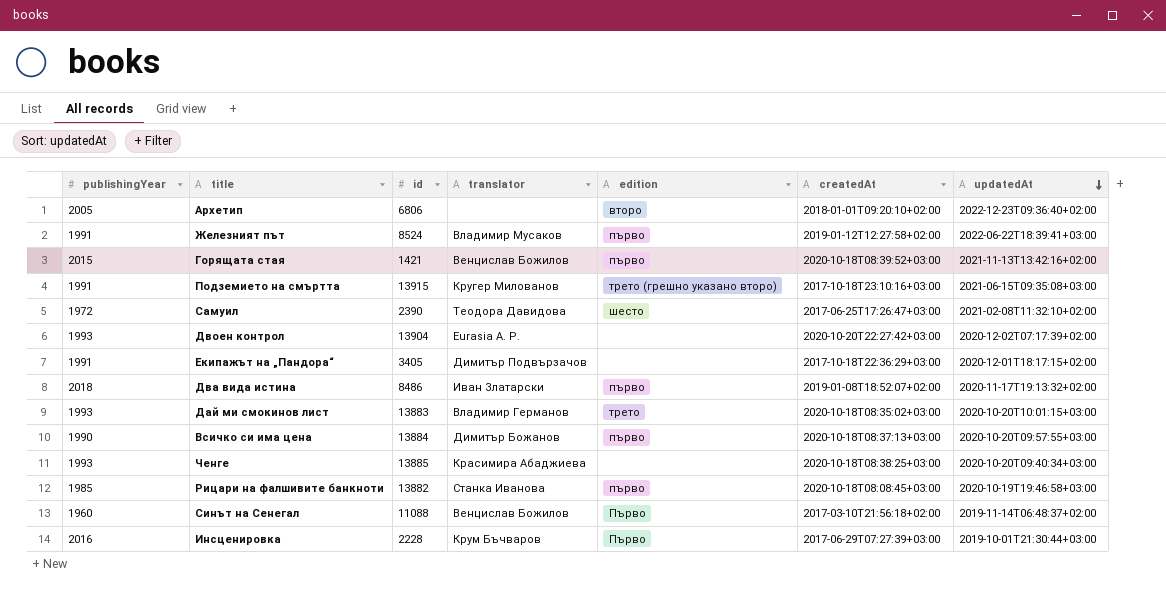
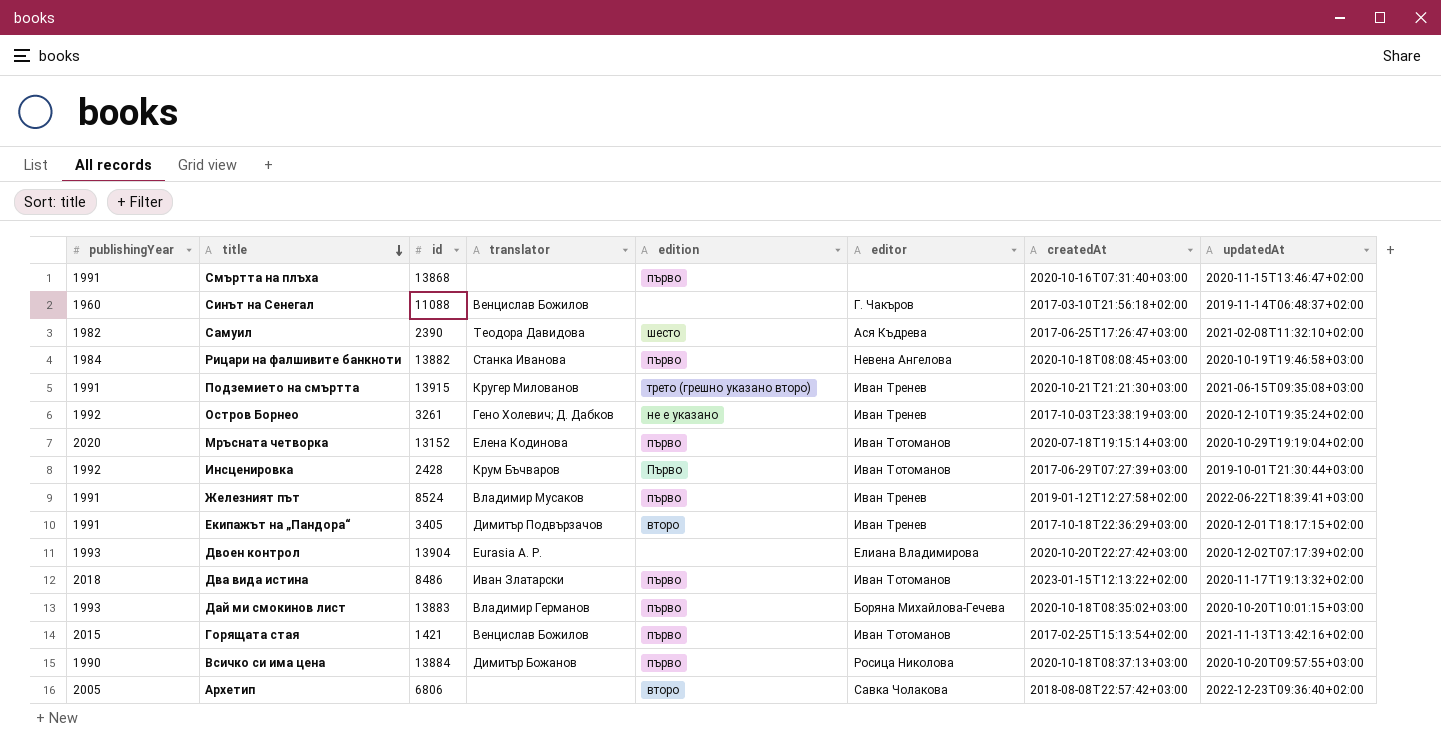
row order: updatedAt descending -> title descending
column editor | position: none -> 6
row Ченге: 1993 | 13885 | Красимира Абаджиева | none | 2020-10-18T08:38:25+03:00 | 2020-10-20T09:40:34+03:00 -> none
row Смъртта на плъха: none -> 1991 | 13868 | none | първо | none | 2020-10-16T07:31:40+03:00 | 2020-11-15T13:46:47+02:00
Синът на Сенегал | edition: Първо -> none
Самуил | publishingYear: 1972 -> 1982
Рицари на фалшивите банкноти | publishingYear: 1985 -> 1984
Подземието на смъртта | createdAt: 2017-10-18T23:10:16+03:00 -> 2020-10-21T21:21:30+03:00
row Остров Борнео: none -> 1992 | 3261 | Гено Холевич; Д. Дабков | не е указано | Иван Тренев | 2017-10-03T23:38:19+03:00 | 2020-12-10T19:35:24+02:00
row Мръсната четворка: none -> 2020 | 13152 | Елена Кодинова | първо | Иван Тотоманов | 2020-07-18T19:15:14+03:00 | 2020-10-29T19:19:04+02:00
Инсценировка | publishingYear: 2016 -> 1992
Инсценировка | id: 2228 -> 2428
Екипажът на „Пандора“ | edition: none -> второ
Два вида истина | createdAt: 2019-01-08T18:52:07+02:00 -> 2023-01-15T12:13:22+02:00
Дай ми смокинов лист | edition: трето -> първо
Горящата стая | createdAt: 2020-10-18T08:39:52+03:00 -> 2017-02-25T15:13:54+02:00
Архетип | createdAt: 2018-01-01T09:20:10+02:00 -> 2018-08-08T22:57:42+03:00

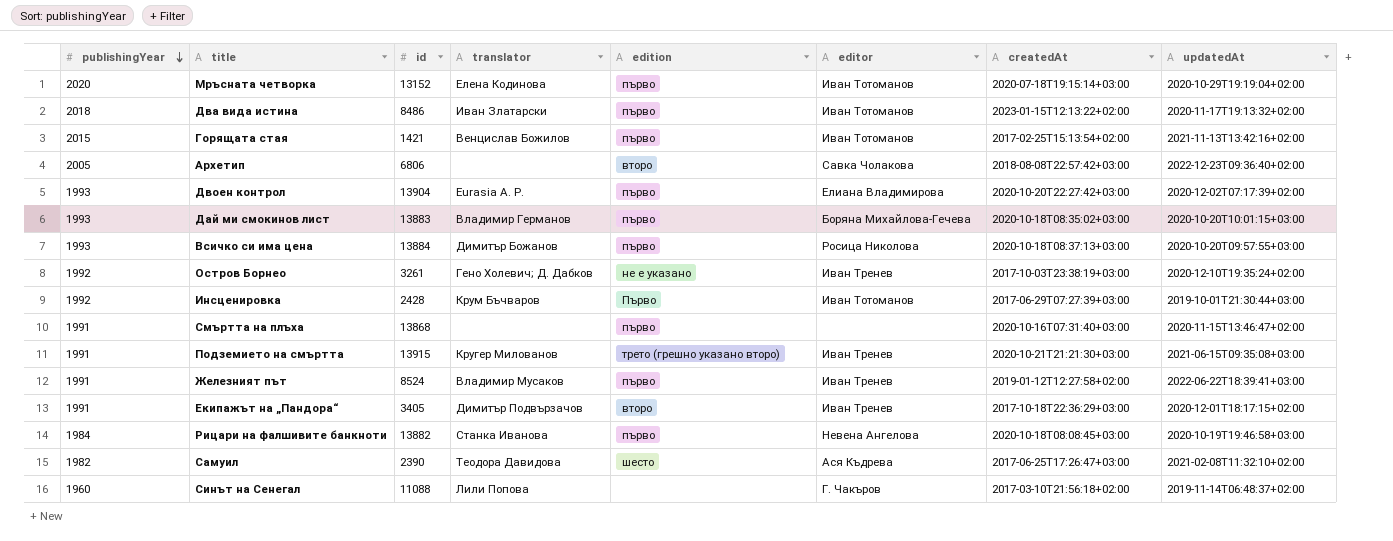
row order: title descending -> publishingYear descending
Двоен контрол | edition: none -> първо
Всичко си има цена | publishingYear: 1990 -> 1993
Синът на Сенегал | translator: Венцислав Божилов -> Лили Попова

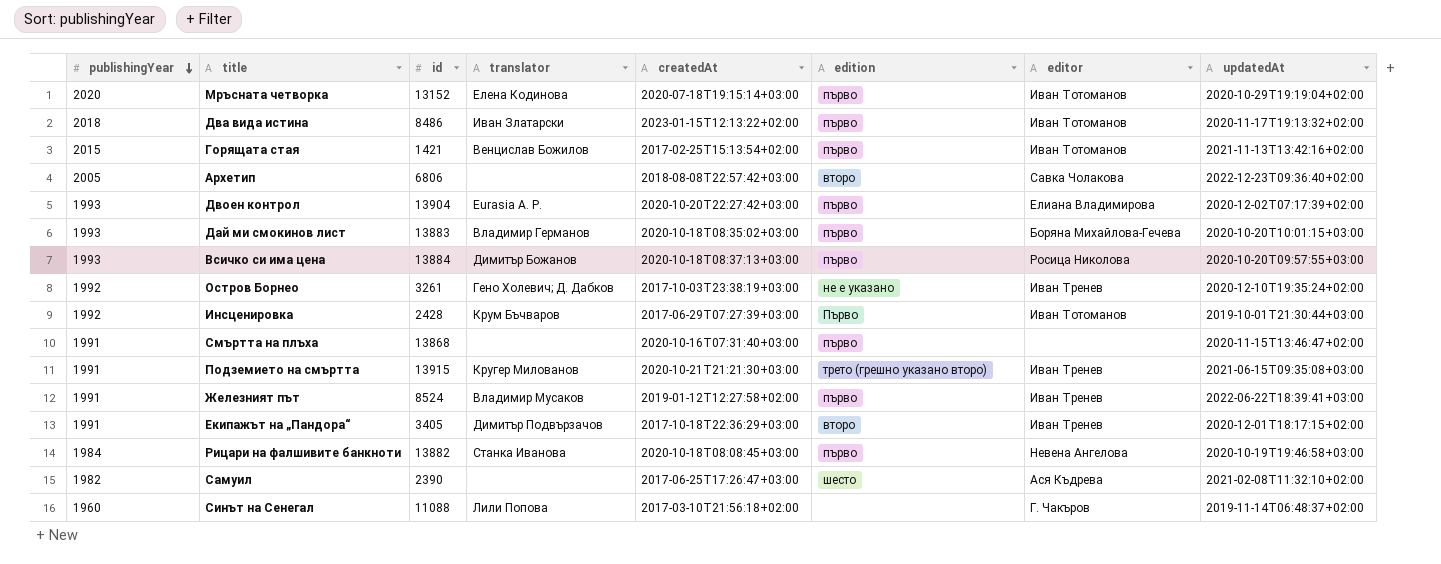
column createdAt | position: 7 -> 5
Самуил | translator: Теодора Давидова -> none

